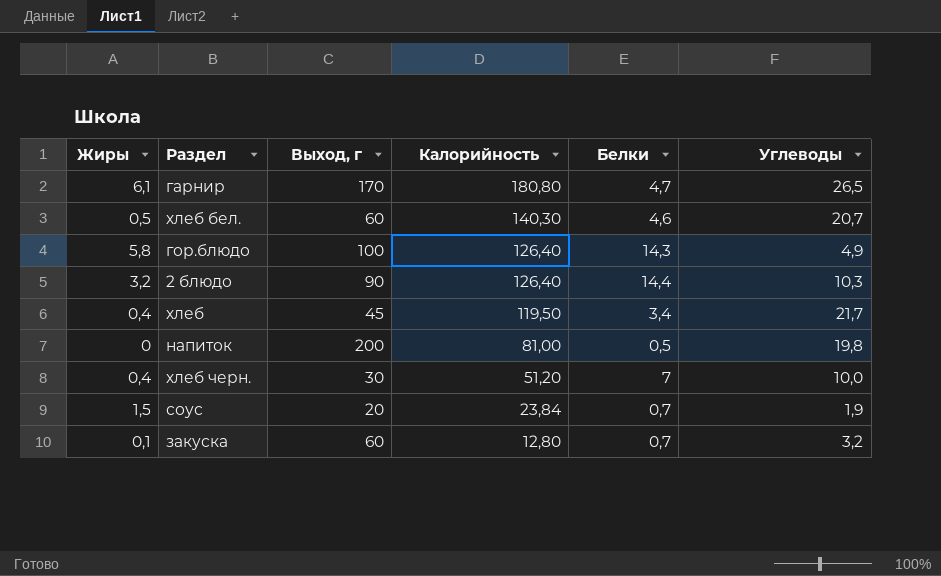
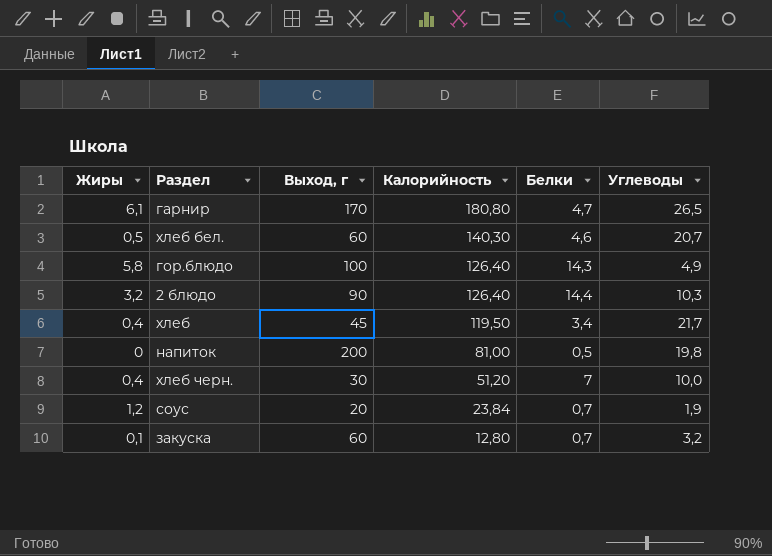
соус | Жиры: 1,5 -> 1,2

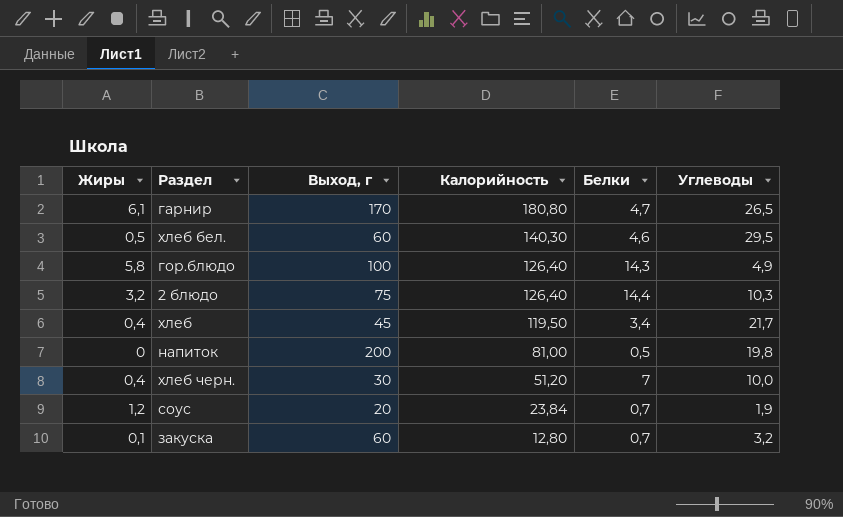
хлеб бел. | Углеводы: 20,7 -> 29,5
2 блюдо | Выход, г: 90 -> 75

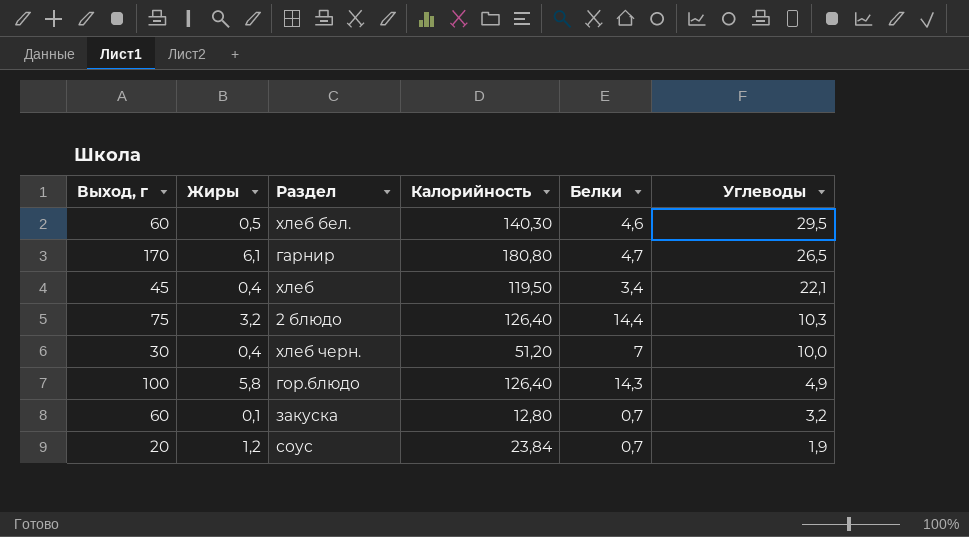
row order: Калорийность descending -> Углеводы descending
column Выход, г | position: 3 -> 1
row напиток: 0 | 200 | 81,00 | 0,5 | 19,8 -> none
хлеб | Углеводы: 21,7 -> 22,1

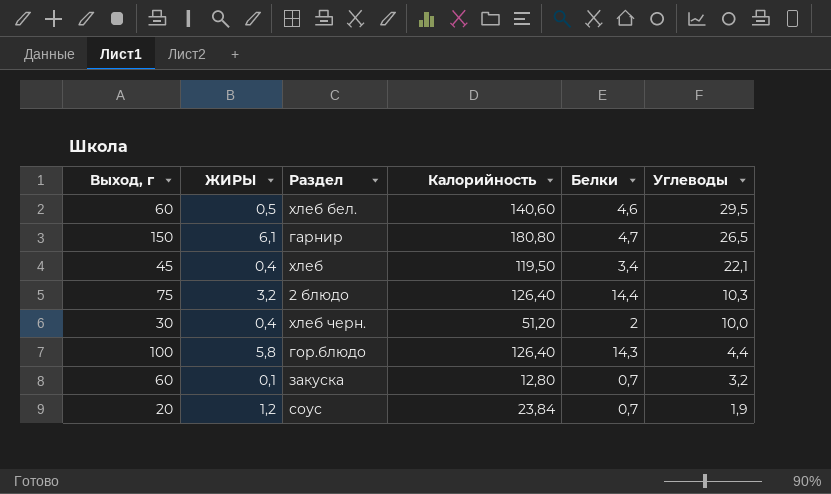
column name: Жиры -> ЖИРЫ
хлеб бел. | Калорийность: 140,30 -> 140,60
гарнир | Выход, г: 170 -> 150
хлеб черн. | Белки: 7 -> 2
гор.блюдо | Углеводы: 4,9 -> 4,4

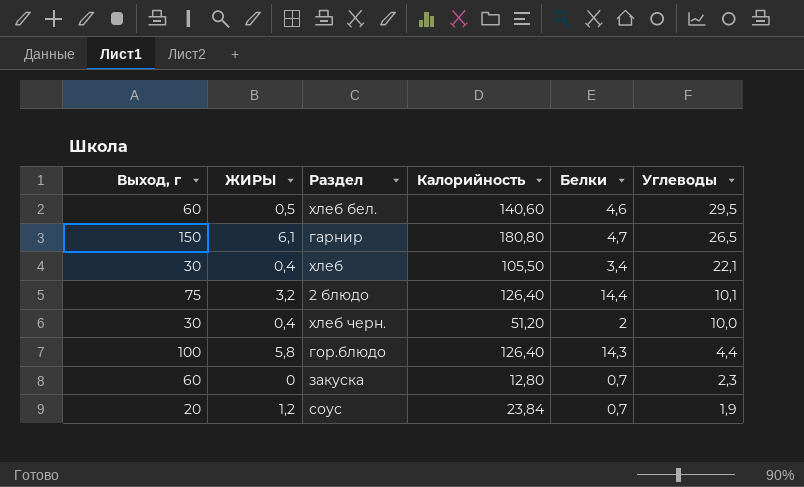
хлеб | Выход, г: 45 -> 30
хлеб | Калорийность: 119,50 -> 105,50
2 блюдо | Углеводы: 10,3 -> 10,1
закуска | ЖИРЫ: 0,1 -> 0
закуска | Углеводы: 3,2 -> 2,3

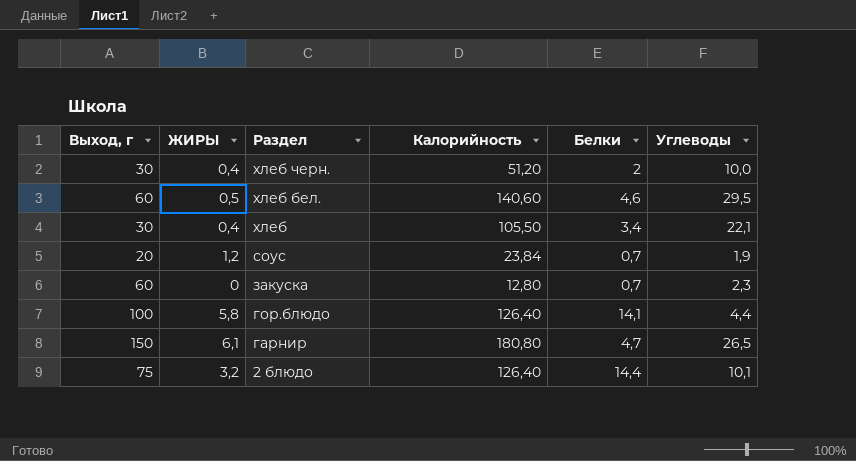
row order: Углеводы descending -> Раздел descending
гор.блюдо | Белки: 14,3 -> 14,1

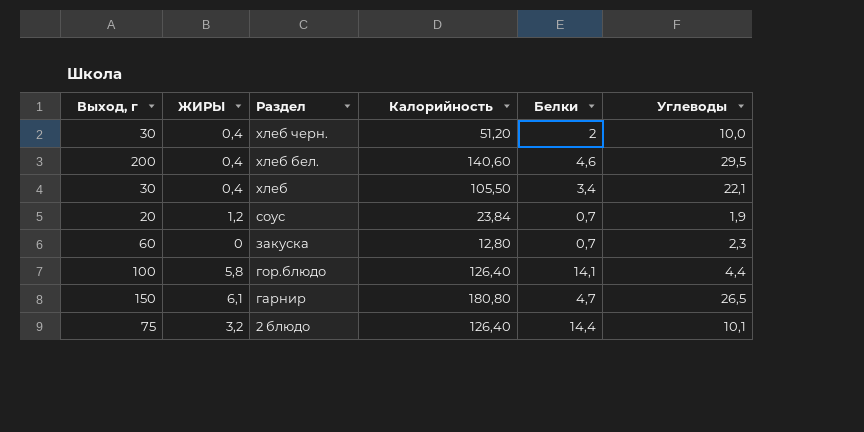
хлеб бел. | Выход, г: 60 -> 200
хлеб бел. | ЖИРЫ: 0,5 -> 0,4

